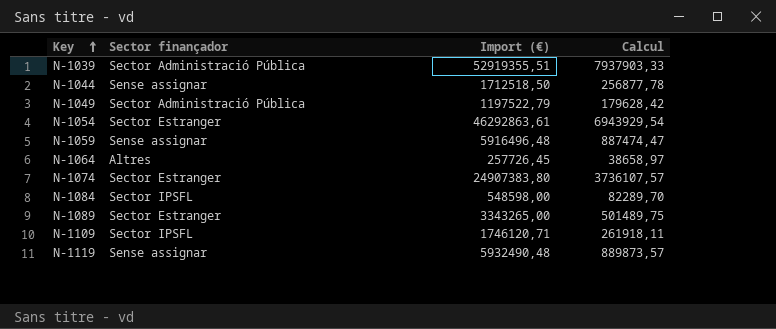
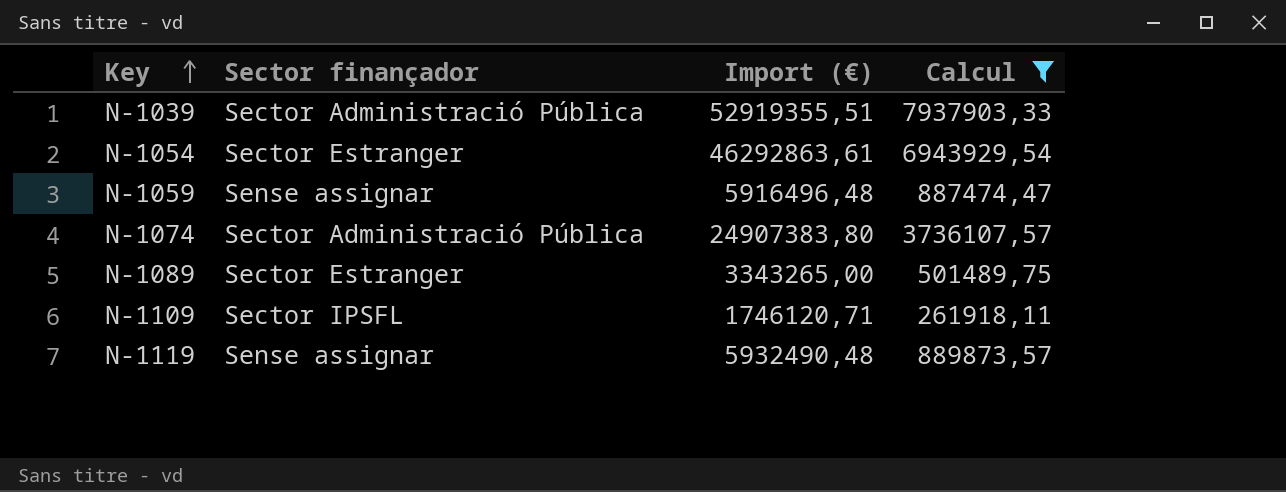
filter: none -> Calcul >= 261918,11
N-1074 | Sector finançador: Sector Estranger -> Sector Administració Pública

